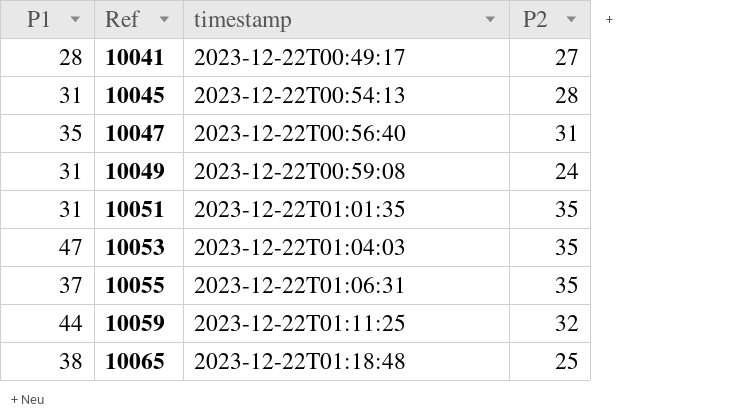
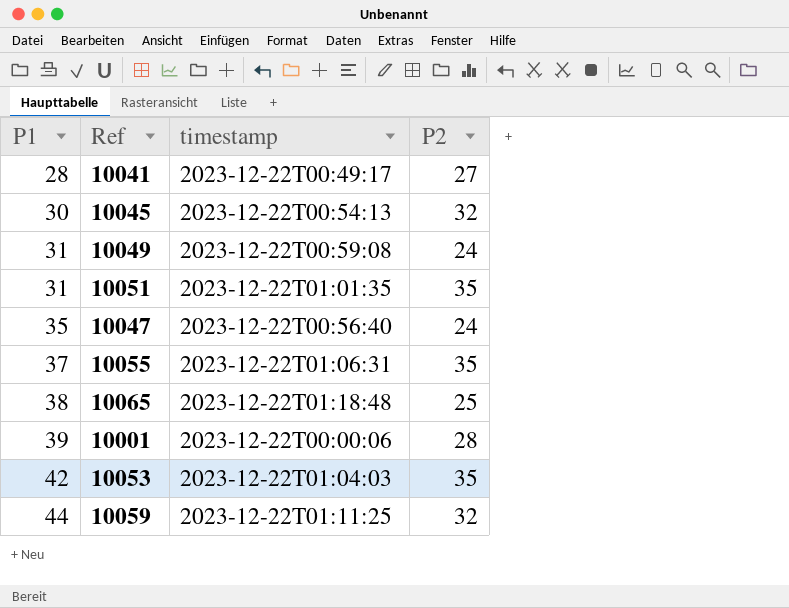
row order: Ref ascending -> P1 ascending
10045 | P1: 31 -> 30
10045 | P2: 28 -> 32
10047 | P2: 31 -> 24
row 10001: none -> 39 | 2023-12-22T00:00:06 | 28
10053 | P1: 47 -> 42

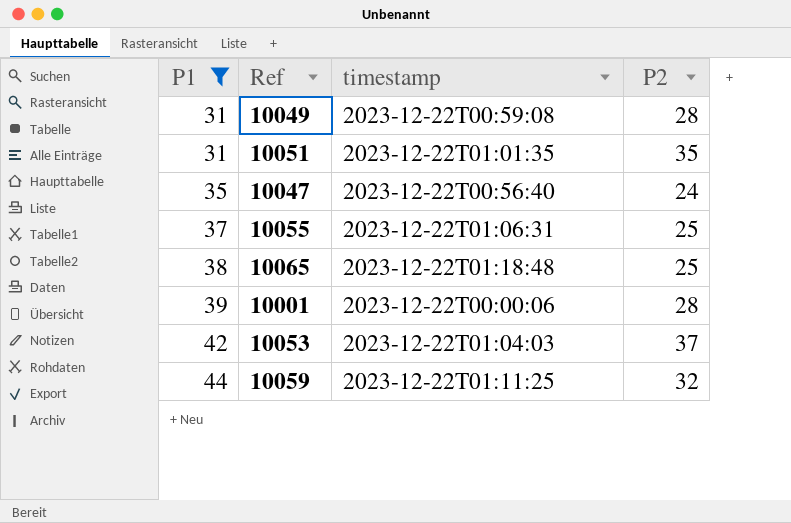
filter: none -> P1 >= 31
10049 | P2: 24 -> 28
10055 | P2: 35 -> 25
10053 | P2: 35 -> 37

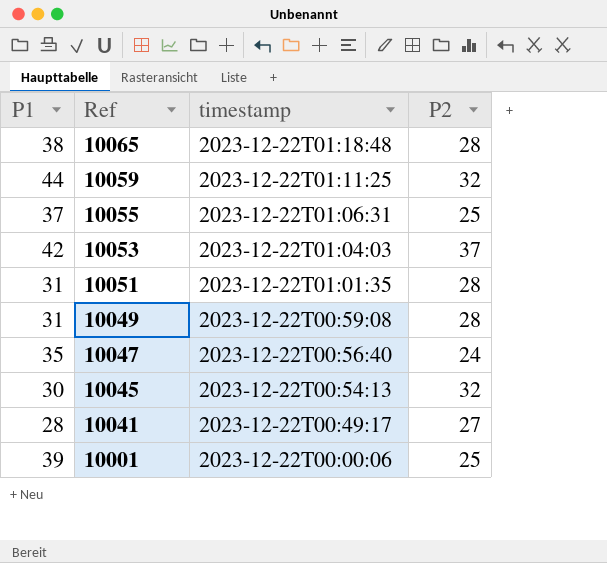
filter: P1 >= 31 -> none
row order: P1 ascending -> Ref descending
10065 | P2: 25 -> 28
10051 | P2: 35 -> 28
10001 | P2: 28 -> 25

